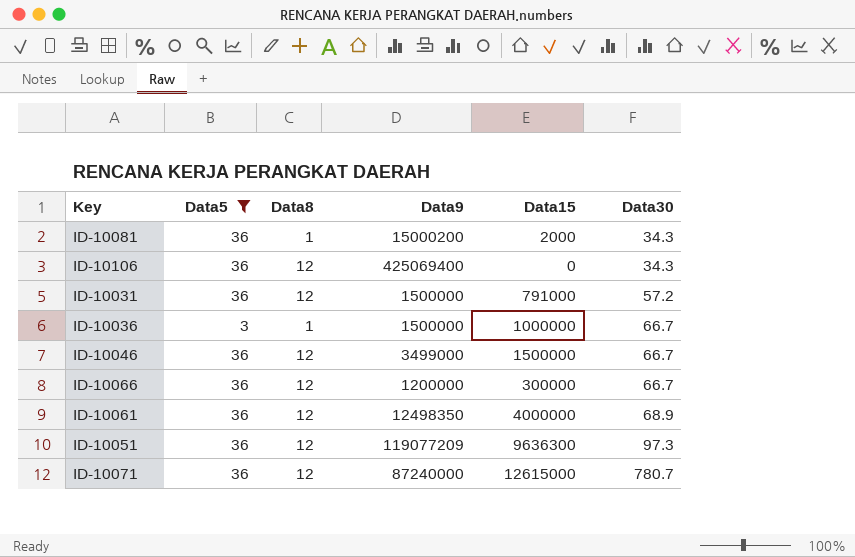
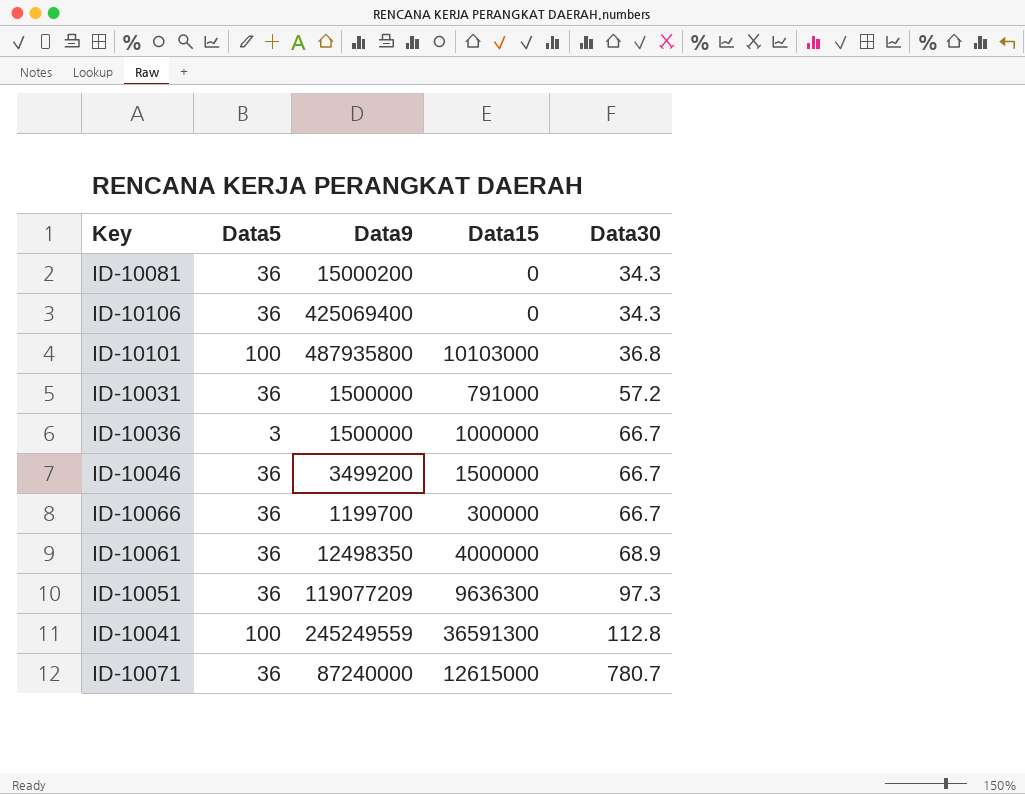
filter: Data5 != 100 -> none
column Data8 | position: 3 -> none
ID-10081 | Data15: 2000 -> 0
ID-10046 | Data9: 3499000 -> 3499200
ID-10066 | Data9: 1200000 -> 1199700

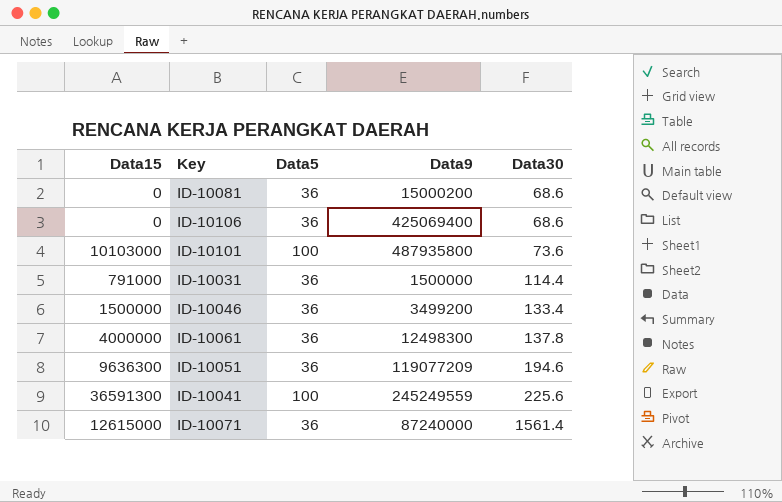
column Data15 | position: 4 -> 1
row ID-10036: 3 | 1500000 | 1000000 | 66.7 -> none
row ID-10066: 36 | 1199700 | 300000 | 66.7 -> none
ID-10081 | Data30: 34.3 -> 68.6
ID-10106 | Data30: 34.3 -> 68.6
ID-10101 | Data30: 36.8 -> 73.6
ID-10031 | Data30: 57.2 -> 114.4
ID-10046 | Data30: 66.7 -> 133.4
ID-10061 | Data9: 12498350 -> 12498300
ID-10061 | Data30: 68.9 -> 137.8
ID-10051 | Data30: 97.3 -> 194.6
ID-10041 | Data30: 112.8 -> 225.6
ID-10071 | Data30: 780.7 -> 1561.4

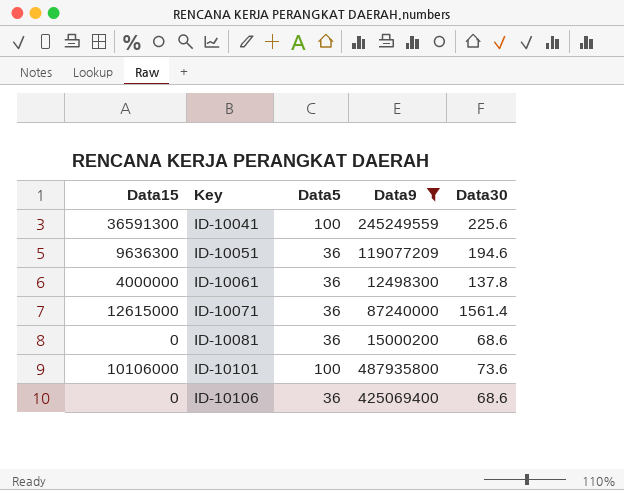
filter: none -> Data9 >= 12498300
row order: Data30 ascending -> Key ascending
ID-10101 | Data15: 10103000 -> 10106000

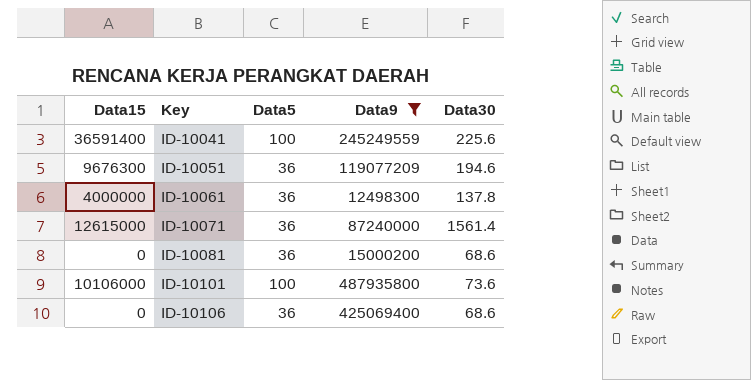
ID-10041 | Data15: 36591300 -> 36591400
ID-10051 | Data15: 9636300 -> 9676300

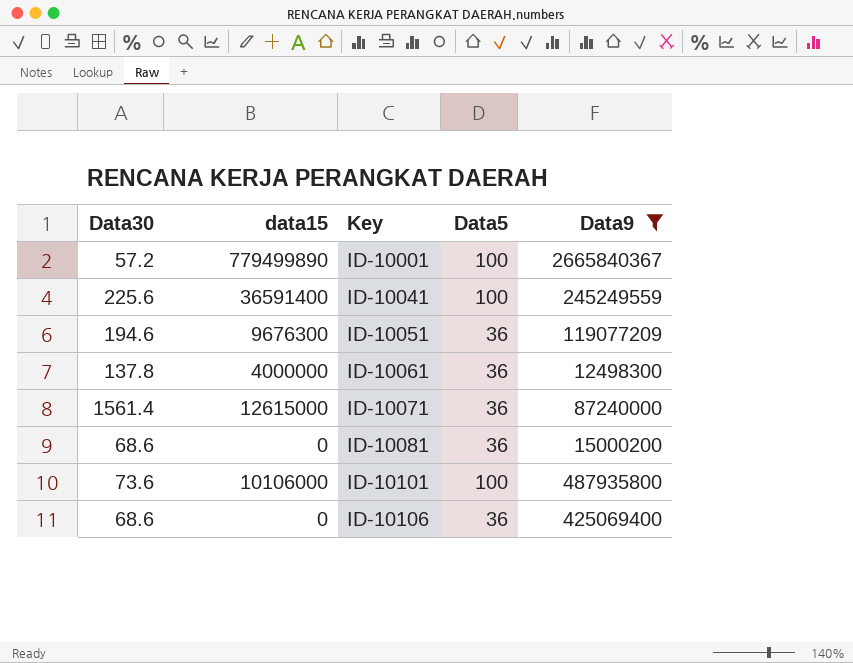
column Data30 | position: 5 -> 1
column name: Data15 -> data15
row ID-10001: none -> 57.2 | 779499890 | 100 | 2665840367

